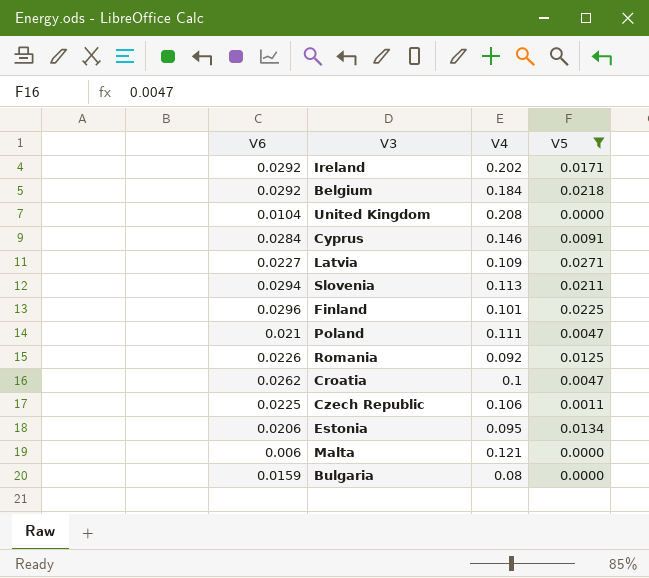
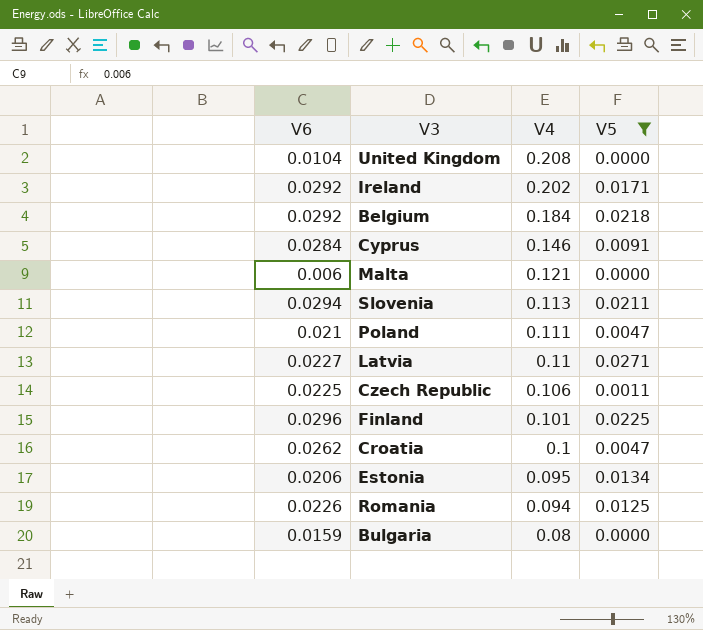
row order: none -> V4 descending
Latvia | V4: 0.109 -> 0.11
Romania | V4: 0.092 -> 0.094

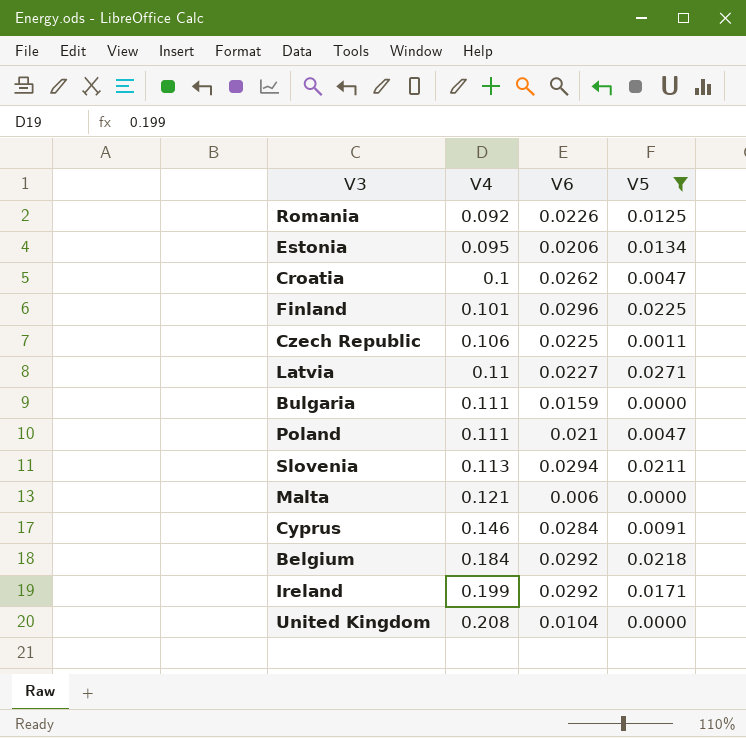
row order: V4 descending -> V4 ascending
column V6 | position: 1 -> 3
Romania | V4: 0.094 -> 0.092
Bulgaria | V4: 0.08 -> 0.111
Ireland | V4: 0.202 -> 0.199

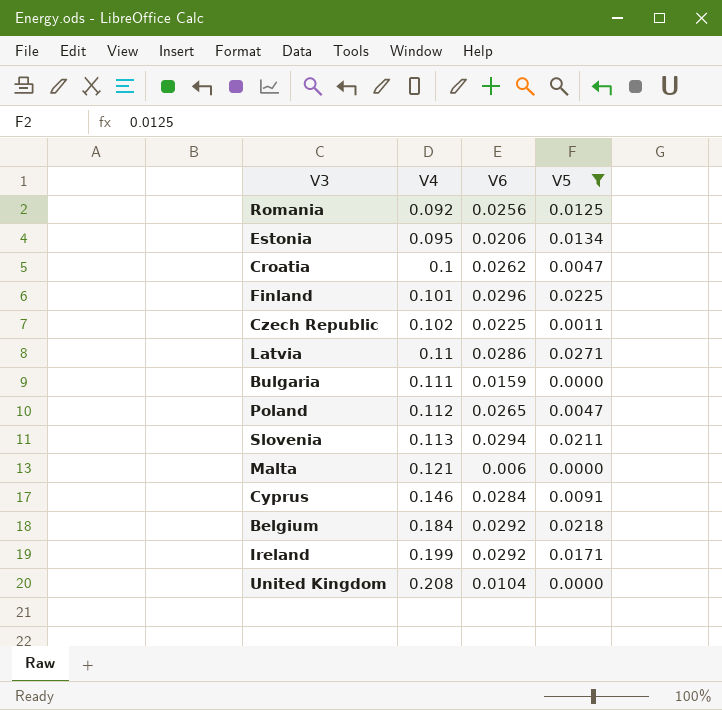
Romania | V6: 0.0226 -> 0.0256
Czech Republic | V4: 0.106 -> 0.102
Latvia | V6: 0.0227 -> 0.0286
Poland | V4: 0.111 -> 0.112
Poland | V6: 0.021 -> 0.0265

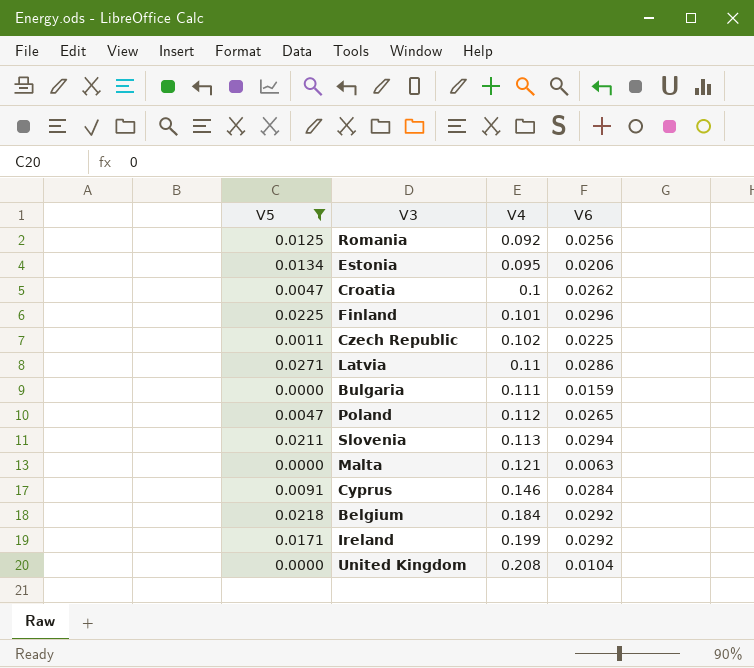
column V5 | position: 4 -> 1
Malta | V6: 0.006 -> 0.0063

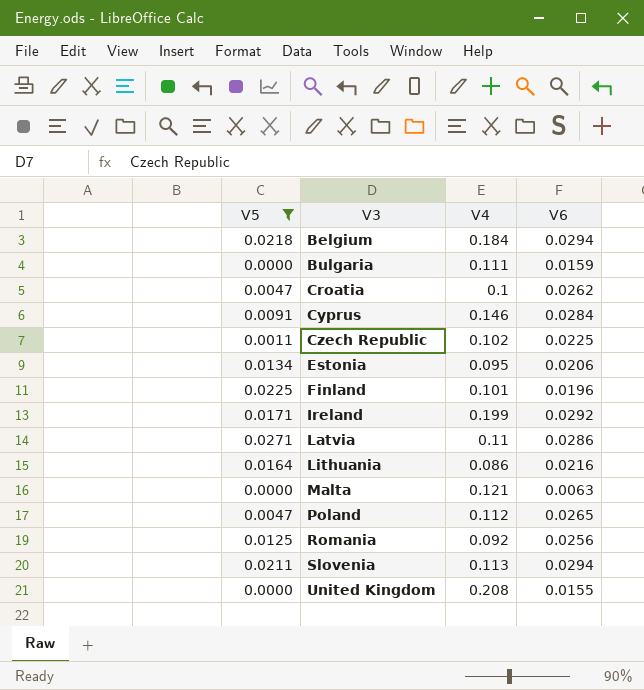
row order: V4 ascending -> V3 ascending
Belgium | V6: 0.0292 -> 0.0294
Finland | V6: 0.0296 -> 0.0196
row Lithuania: none -> 0.0164 | 0.086 | 0.0216
United Kingdom | V6: 0.0104 -> 0.0155

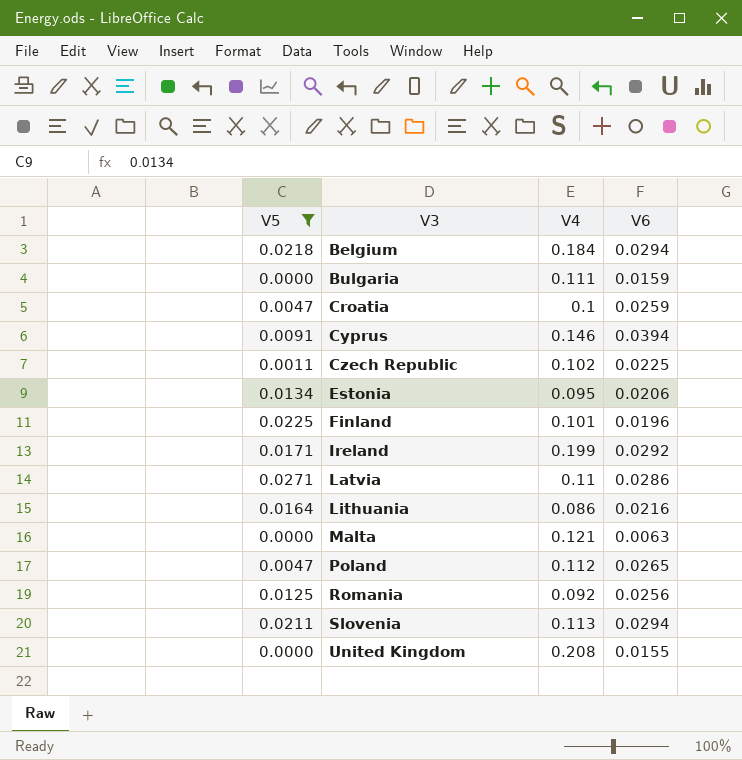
Croatia | V6: 0.0262 -> 0.0259
Cyprus | V6: 0.0284 -> 0.0394

